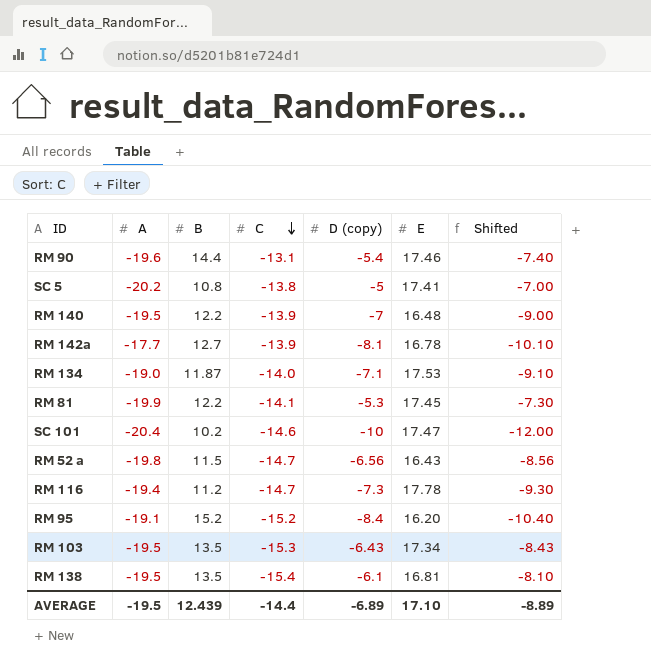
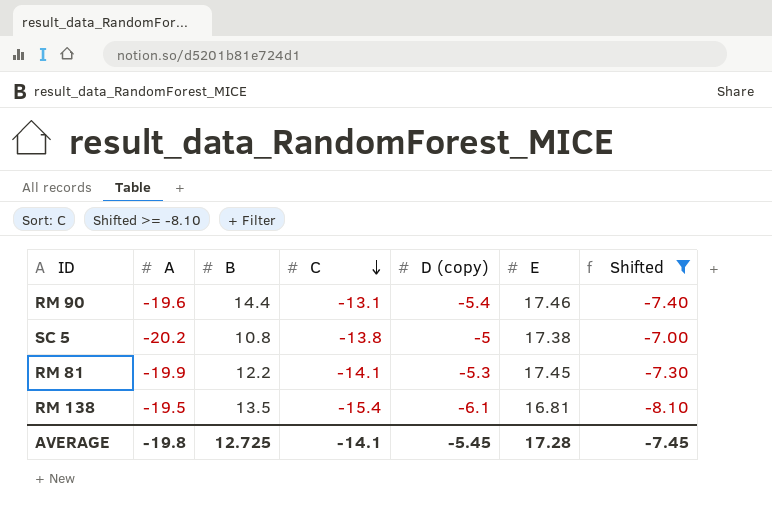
filter: none -> Shifted >= -8.10
SC 5 | E: 17.41 -> 17.38
AVERAGE | A: -19.5 -> -19.8
AVERAGE | B: 12.439 -> 12.725
AVERAGE | C: -14.4 -> -14.1
AVERAGE | D (copy): -6.89 -> -5.45
AVERAGE | E: 17.10 -> 17.28
AVERAGE | Shifted: -8.89 -> -7.45

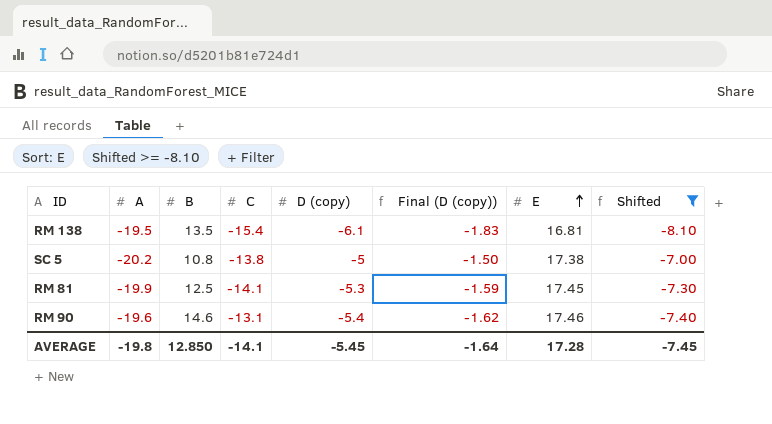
row order: C descending -> E ascending
column Final (D (copy)) | formula: none -> [D (copy)] * 0.3
RM 81 | B: 12.2 -> 12.5
RM 90 | B: 14.4 -> 14.6
AVERAGE | B: 12.725 -> 12.850

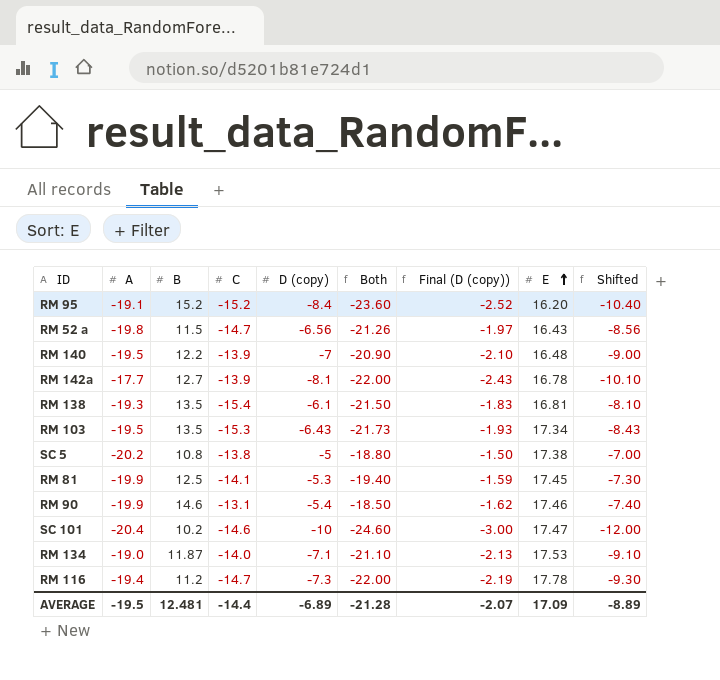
filter: Shifted >= -8.10 -> none
column Both | formula: none -> [C] + [D (copy)]
RM 138 | A: -19.5 -> -19.3
RM 90 | A: -19.6 -> -19.9
AVERAGE | A: -19.8 -> -19.5
AVERAGE | B: 12.850 -> 12.481
AVERAGE | C: -14.1 -> -14.4
AVERAGE | D (copy): -5.45 -> -6.89
AVERAGE | Final (D (copy)): -1.64 -> -2.07
AVERAGE | E: 17.28 -> 17.09
AVERAGE | Shifted: -7.45 -> -8.89

